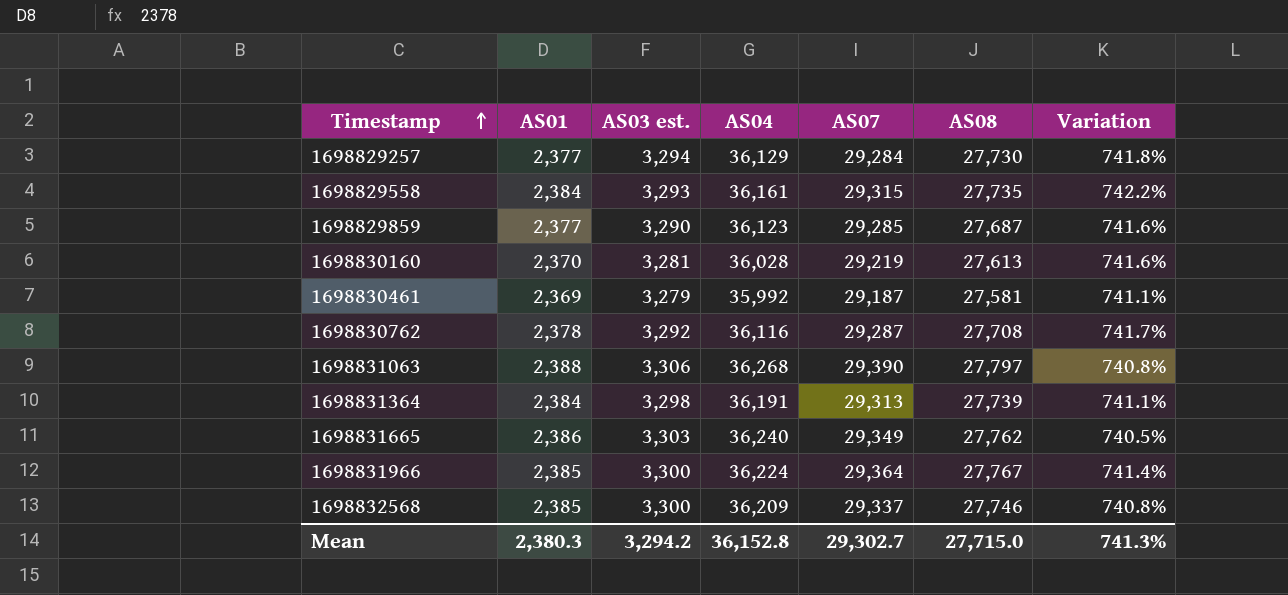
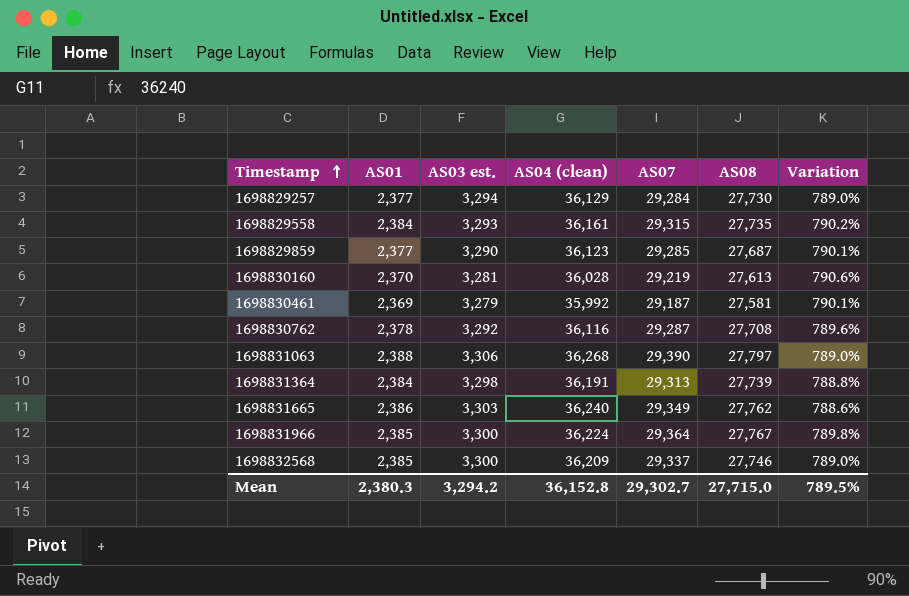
column name: AS04 -> AS04 (clean)
column Variation | formula: ([AS08] - [AS03 est.]) / [AS03 est.] -> ([AS07] - [AS03 est.]) / [AS03 est.]
Mean | Variation: 741.3% -> 789.5%

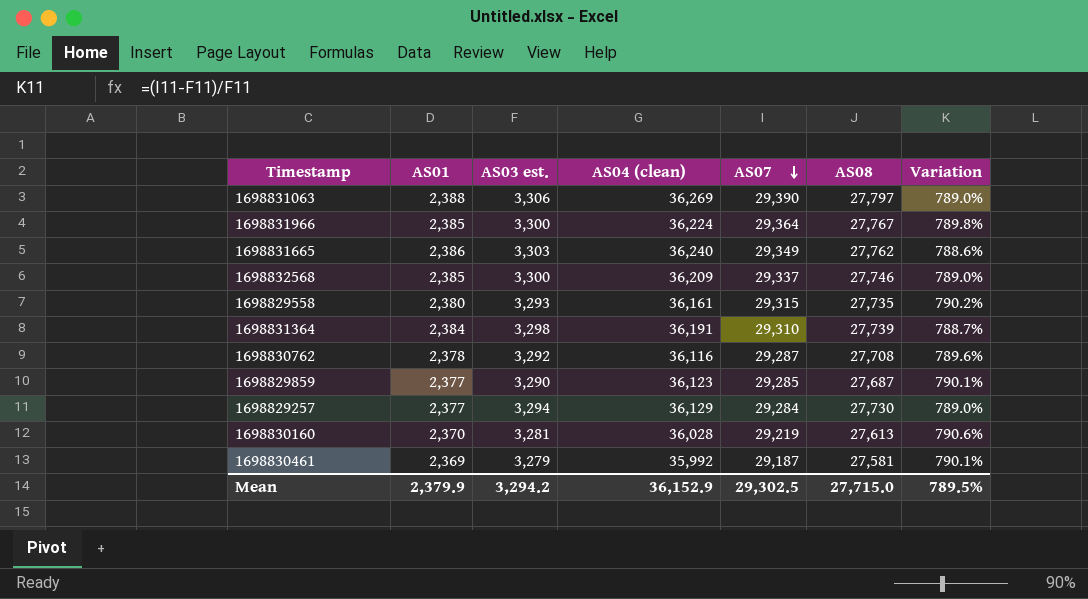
row order: Timestamp ascending -> AS07 descending
1698831063 | AS04 (clean): 36,268 -> 36,269
1698829558 | AS01: 2,384 -> 2,380
1698831364 | AS07: 29,313 -> 29,310
1698831364 | Variation: 788.8% -> 788.7%
Mean | AS01: 2,380.3 -> 2,379.9
Mean | AS04 (clean): 36,152.8 -> 36,152.9
Mean | AS07: 29,302.7 -> 29,302.5

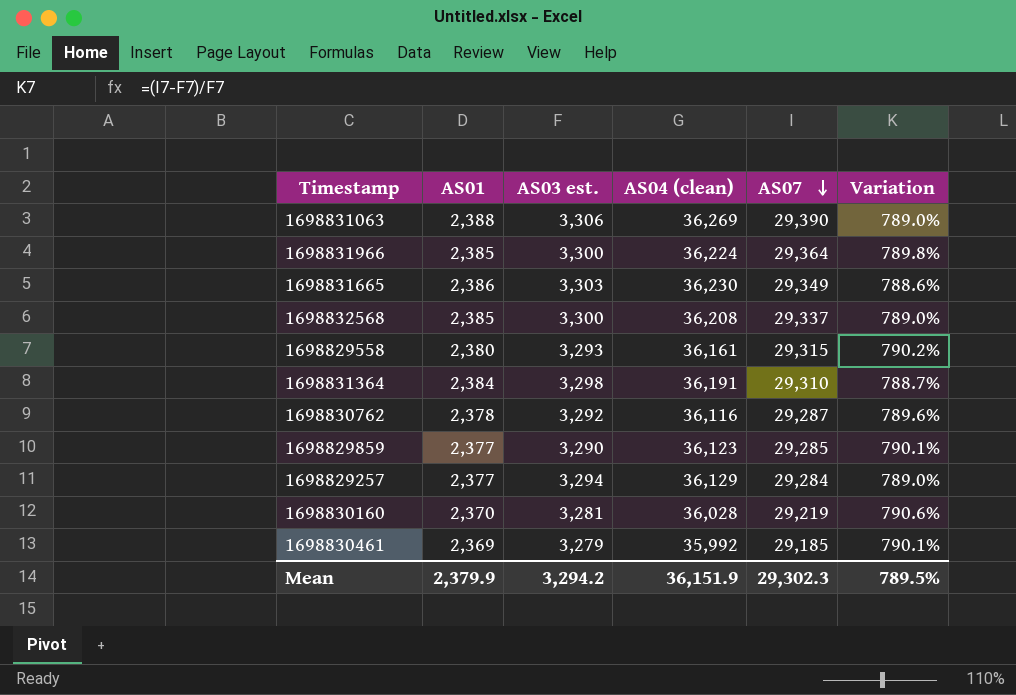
column AS08 | position: 6 -> none
1698831665 | AS04 (clean): 36,240 -> 36,230
1698832568 | AS04 (clean): 36,209 -> 36,208
1698830461 | AS07: 29,187 -> 29,185
Mean | AS04 (clean): 36,152.9 -> 36,151.9
Mean | AS07: 29,302.5 -> 29,302.3

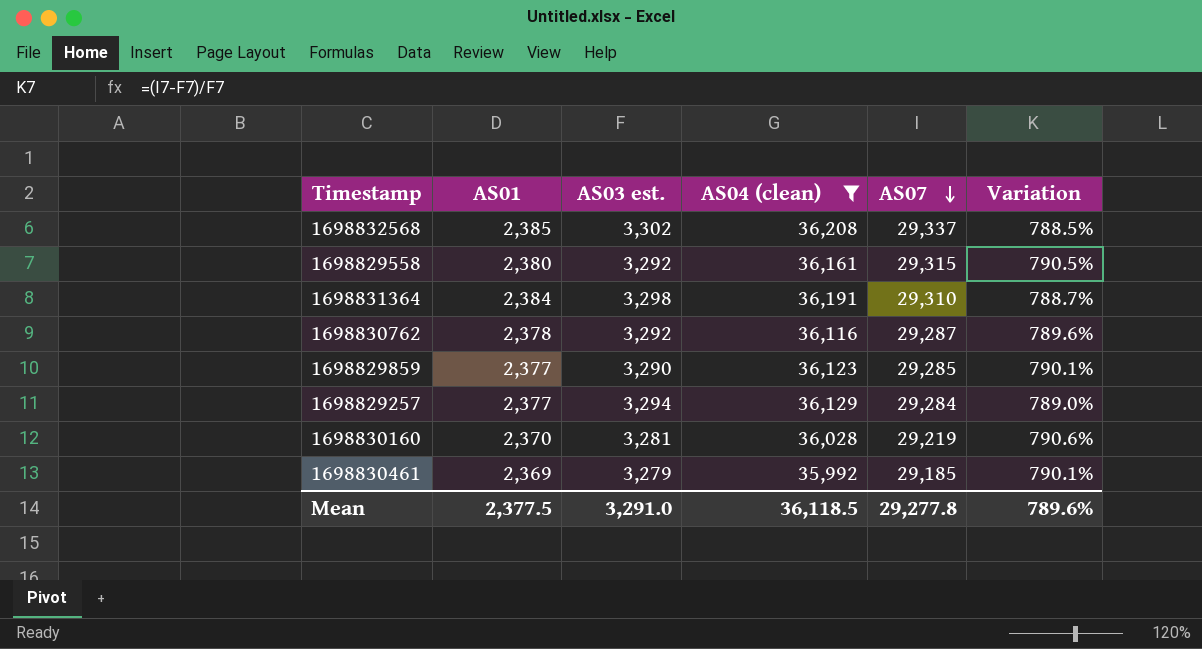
filter: none -> AS04 (clean) <= 36,208
1698832568 | AS03 est.: 3,300 -> 3,302
1698832568 | Variation: 789.0% -> 788.5%
1698829558 | AS03 est.: 3,293 -> 3,292
1698829558 | Variation: 790.2% -> 790.5%
Mean | AS01: 2,379.9 -> 2,377.5
Mean | AS03 est.: 3,294.2 -> 3,291.0
Mean | AS04 (clean): 36,151.9 -> 36,118.5
Mean | AS07: 29,302.3 -> 29,277.8
Mean | Variation: 789.5% -> 789.6%

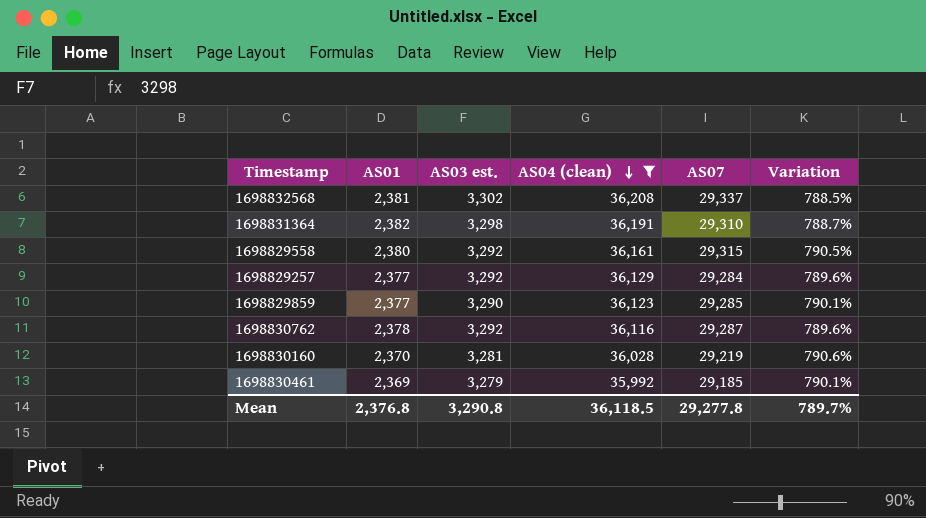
row order: AS07 descending -> AS04 (clean) descending
1698832568 | AS01: 2,385 -> 2,381
1698831364 | AS01: 2,384 -> 2,382
1698829257 | AS03 est.: 3,294 -> 3,292
1698829257 | Variation: 789.0% -> 789.6%
Mean | AS01: 2,377.5 -> 2,376.8
Mean | AS03 est.: 3,291.0 -> 3,290.8
Mean | Variation: 789.6% -> 789.7%

